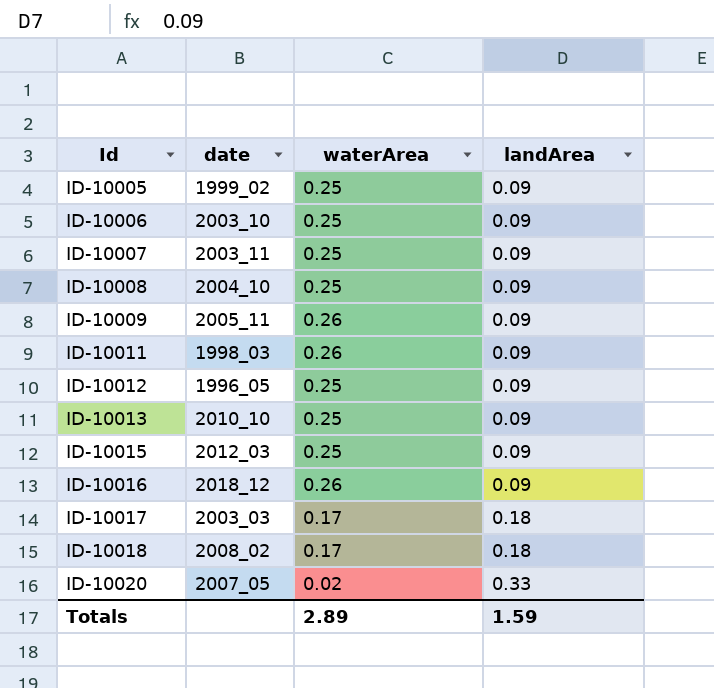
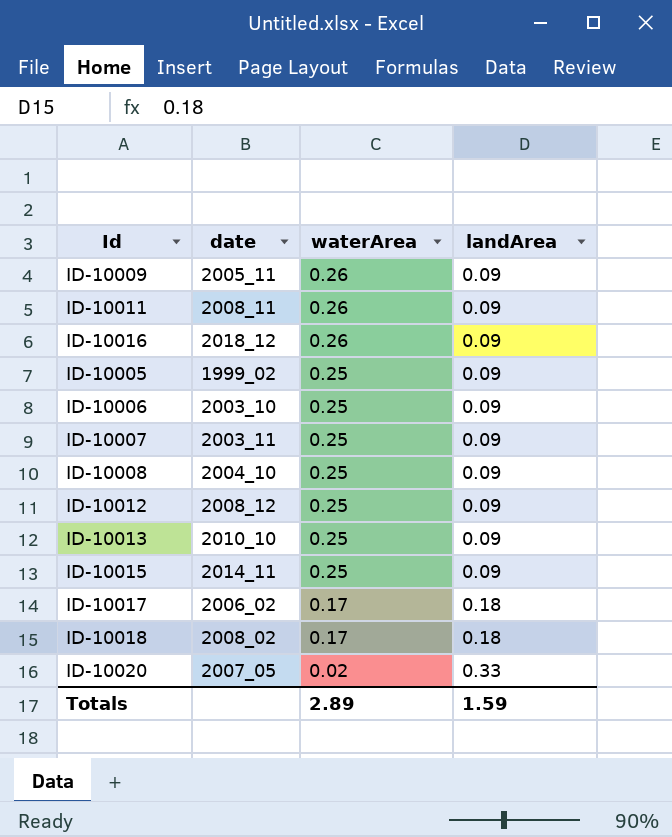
row order: Id ascending -> waterArea descending
ID-10011 | date: 1998_03 -> 2008_11
ID-10012 | date: 1996_05 -> 2008_12
ID-10015 | date: 2012_03 -> 2014_11
ID-10017 | date: 2003_03 -> 2006_02

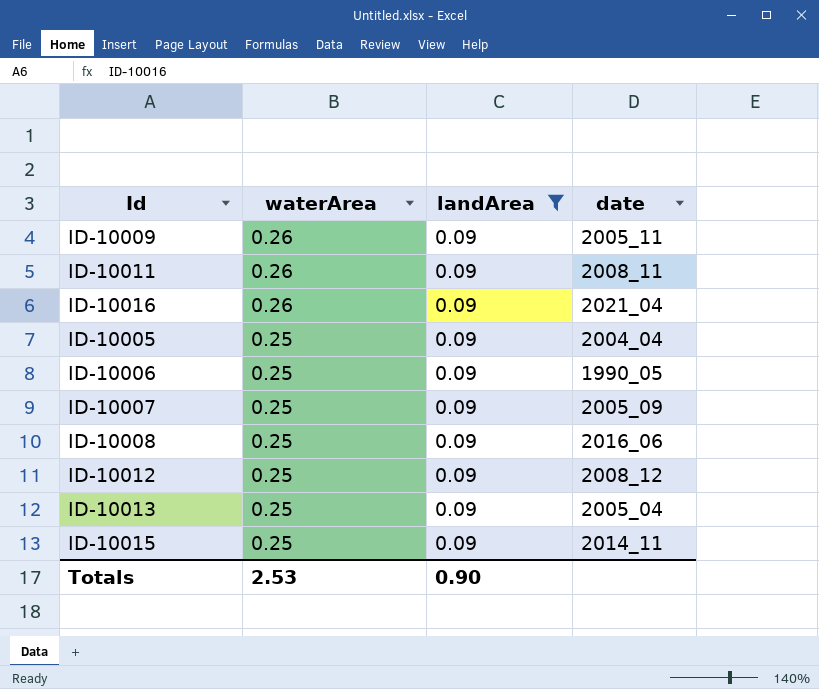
filter: none -> landArea = 0.09
column date | position: 2 -> 4
ID-10016 | date: 2018_12 -> 2021_04
ID-10005 | date: 1999_02 -> 2004_04
ID-10006 | date: 2003_10 -> 1990_05
ID-10007 | date: 2003_11 -> 2005_09
ID-10008 | date: 2004_10 -> 2016_06
ID-10013 | date: 2010_10 -> 2005_04
Totals | waterArea: 2.89 -> 2.53
Totals | landArea: 1.59 -> 0.90

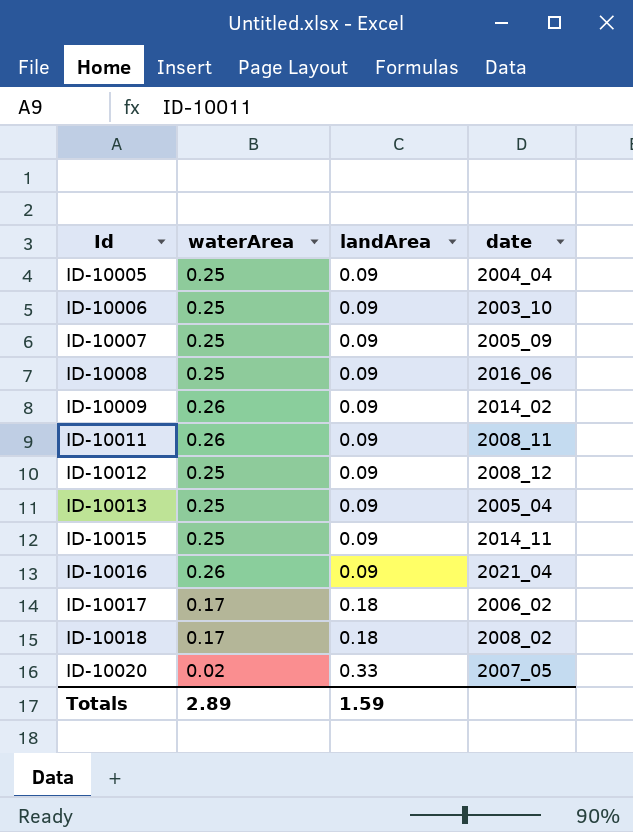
filter: landArea = 0.09 -> none
row order: waterArea descending -> Id ascending
ID-10006 | date: 1990_05 -> 2003_10
ID-10009 | date: 2005_11 -> 2014_02
Totals | waterArea: 2.53 -> 2.89
Totals | landArea: 0.90 -> 1.59

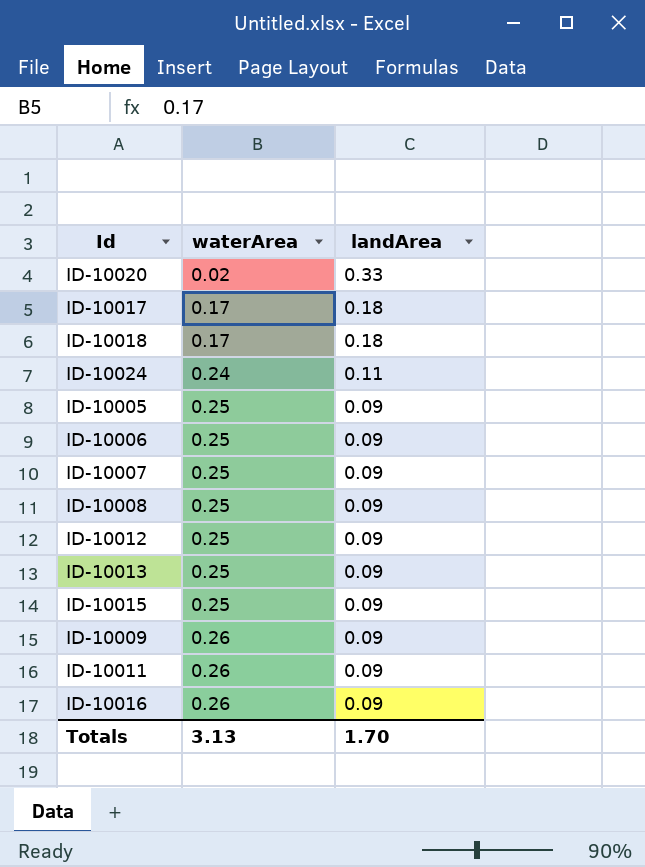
row order: Id ascending -> waterArea ascending
column date | position: 4 -> none
row ID-10024: none -> 0.24 | 0.11
Totals | waterArea: 2.89 -> 3.13
Totals | landArea: 1.59 -> 1.70

